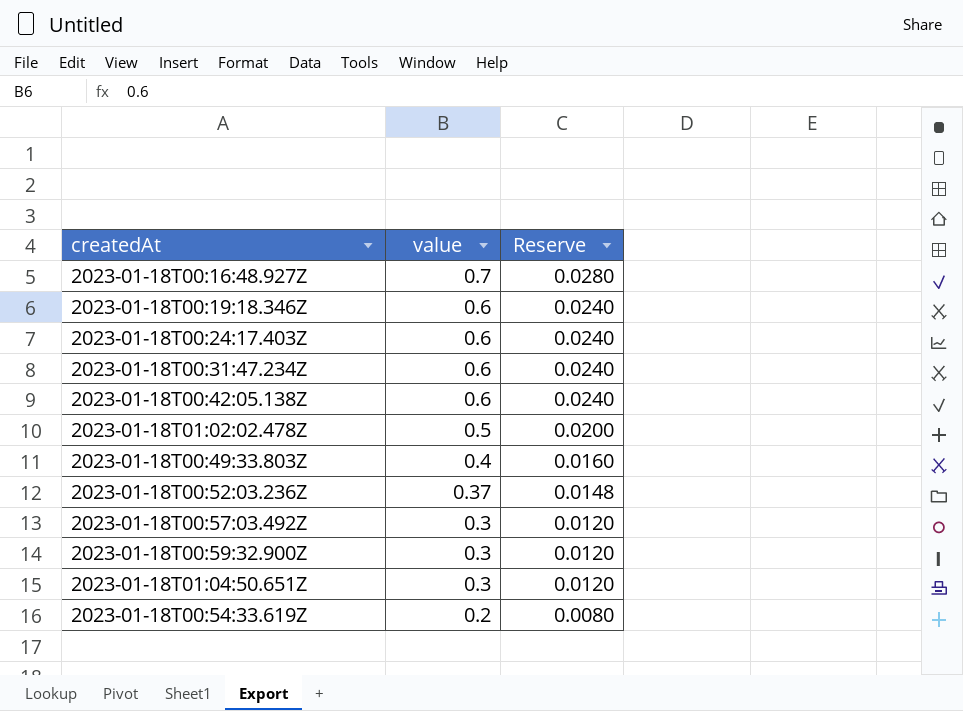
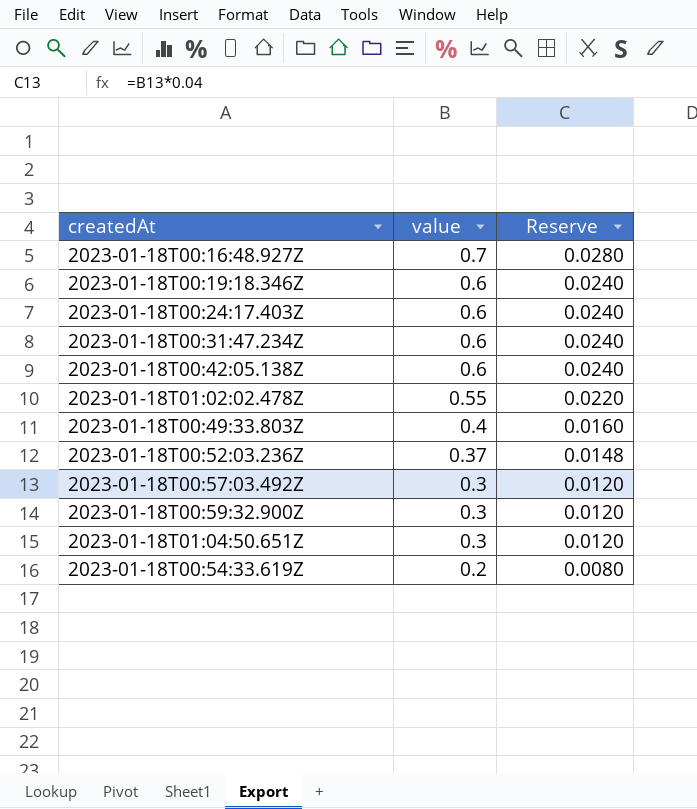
2023-01-18T01:02:02.478Z | value: 0.5 -> 0.55
2023-01-18T01:02:02.478Z | Reserve: 0.0200 -> 0.0220

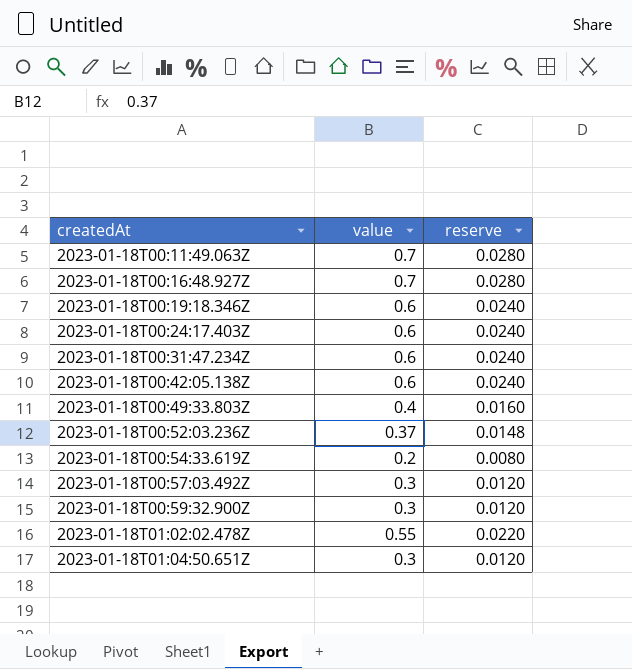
row order: value descending -> createdAt ascending
column name: Reserve -> reserve
row 2023-01-18T00:11:49.063Z: none -> 0.7 | 0.0280

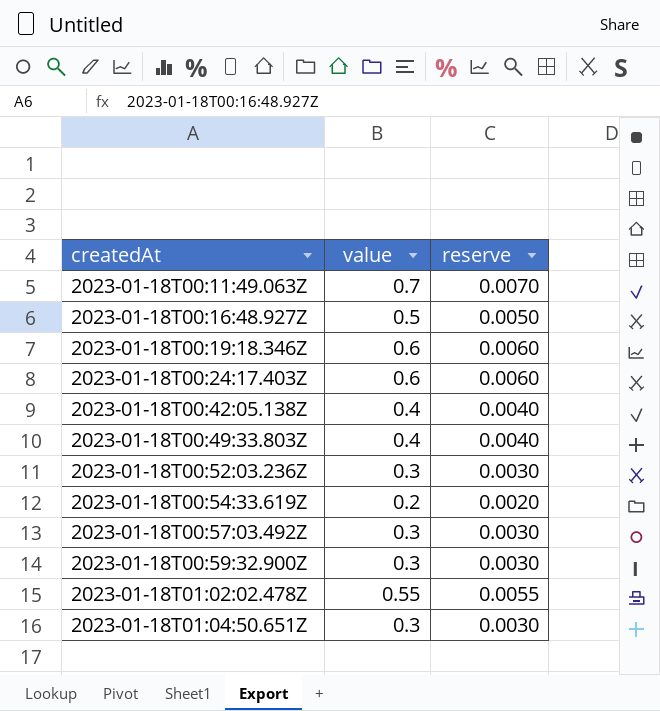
column reserve | formula: [value] * 0.04 -> [value] * 0.01
row 2023-01-18T00:31:47.234Z: 0.6 | 0.0240 -> none
2023-01-18T00:16:48.927Z | value: 0.7 -> 0.5
2023-01-18T00:42:05.138Z | value: 0.6 -> 0.4
2023-01-18T00:52:03.236Z | value: 0.37 -> 0.3

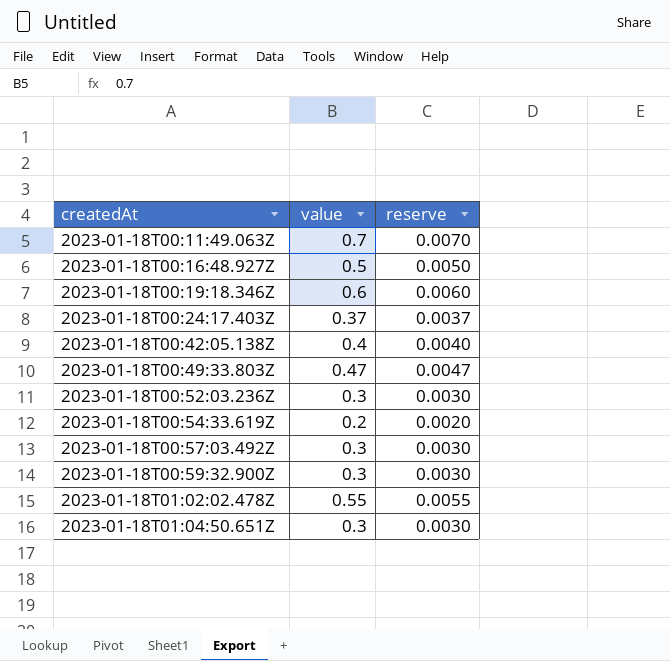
2023-01-18T00:24:17.403Z | value: 0.6 -> 0.37
2023-01-18T00:24:17.403Z | reserve: 0.0060 -> 0.0037
2023-01-18T00:49:33.803Z | value: 0.4 -> 0.47
2023-01-18T00:49:33.803Z | reserve: 0.0040 -> 0.0047

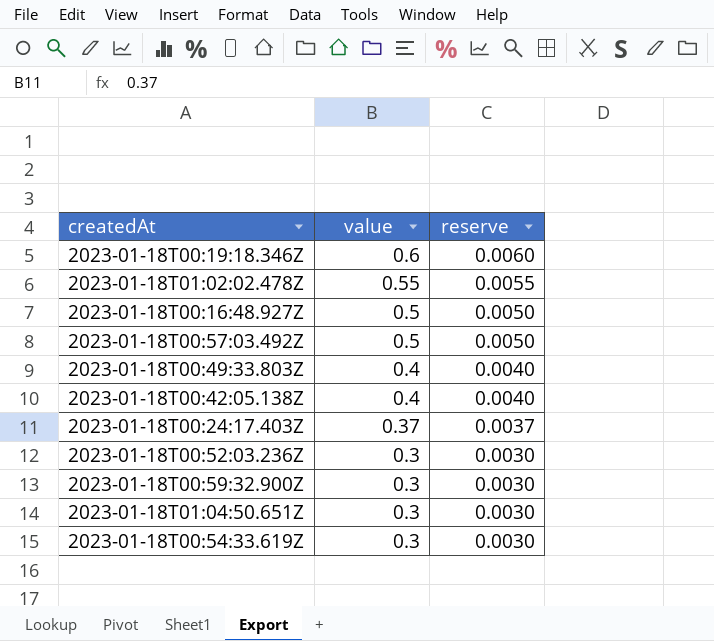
row order: createdAt ascending -> value descending
row 2023-01-18T00:11:49.063Z: 0.7 | 0.0070 -> none
2023-01-18T00:57:03.492Z | value: 0.3 -> 0.5
2023-01-18T00:57:03.492Z | reserve: 0.0030 -> 0.0050
2023-01-18T00:49:33.803Z | value: 0.47 -> 0.4
2023-01-18T00:49:33.803Z | reserve: 0.0047 -> 0.0040
2023-01-18T00:54:33.619Z | value: 0.2 -> 0.3
2023-01-18T00:54:33.619Z | reserve: 0.0020 -> 0.0030

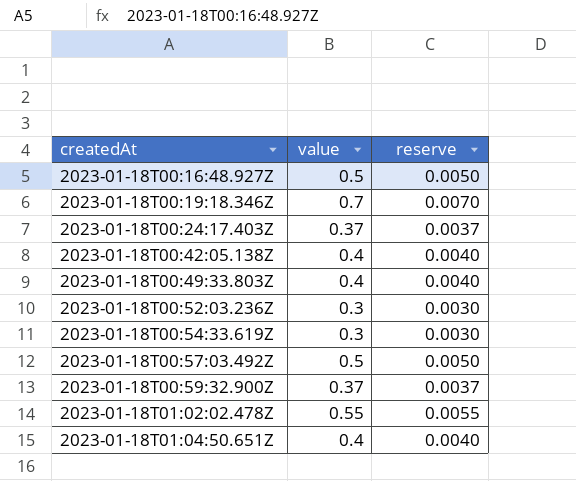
row order: value descending -> createdAt ascending
2023-01-18T00:19:18.346Z | value: 0.6 -> 0.7
2023-01-18T00:19:18.346Z | reserve: 0.0060 -> 0.0070
2023-01-18T00:59:32.900Z | value: 0.3 -> 0.37
2023-01-18T00:59:32.900Z | reserve: 0.0030 -> 0.0037
2023-01-18T01:04:50.651Z | value: 0.3 -> 0.4
2023-01-18T01:04:50.651Z | reserve: 0.0030 -> 0.0040

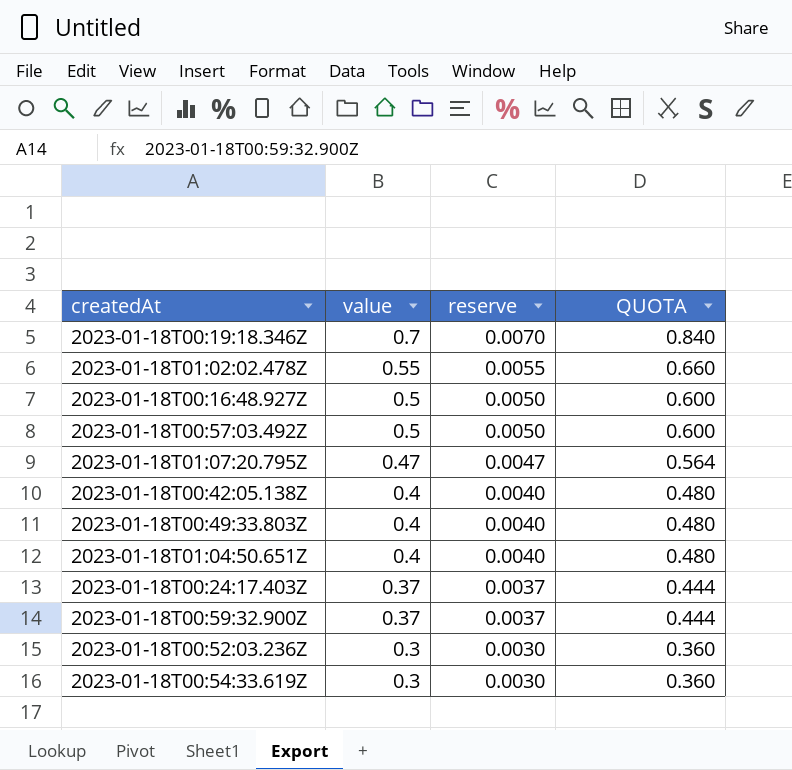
row order: createdAt ascending -> value descending
column QUOTA | formula: none -> [value] * 1.2
row 2023-01-18T01:07:20.795Z: none -> 0.47 | 0.0047 | 0.564

